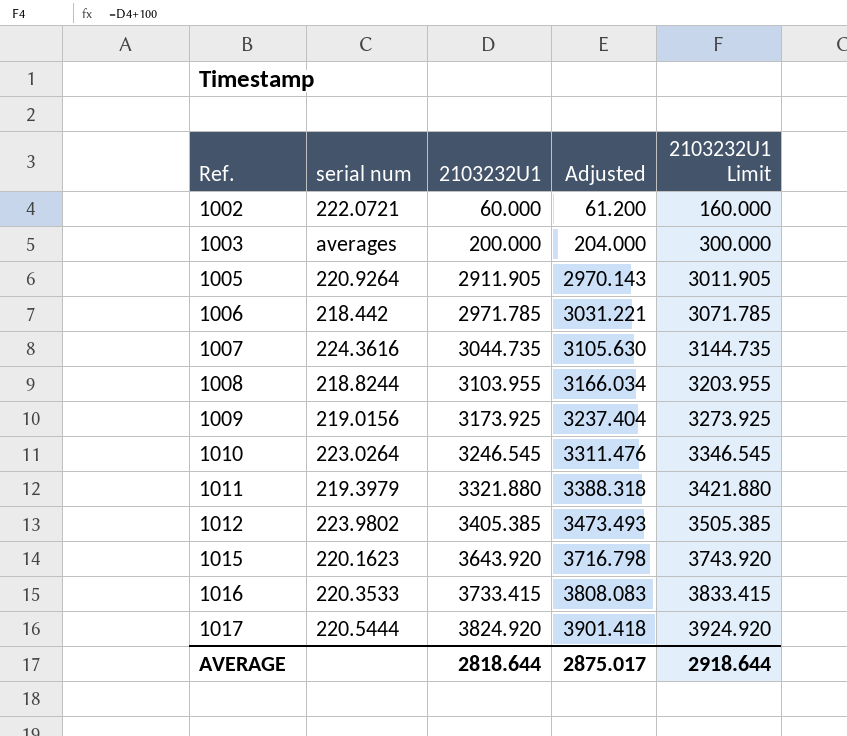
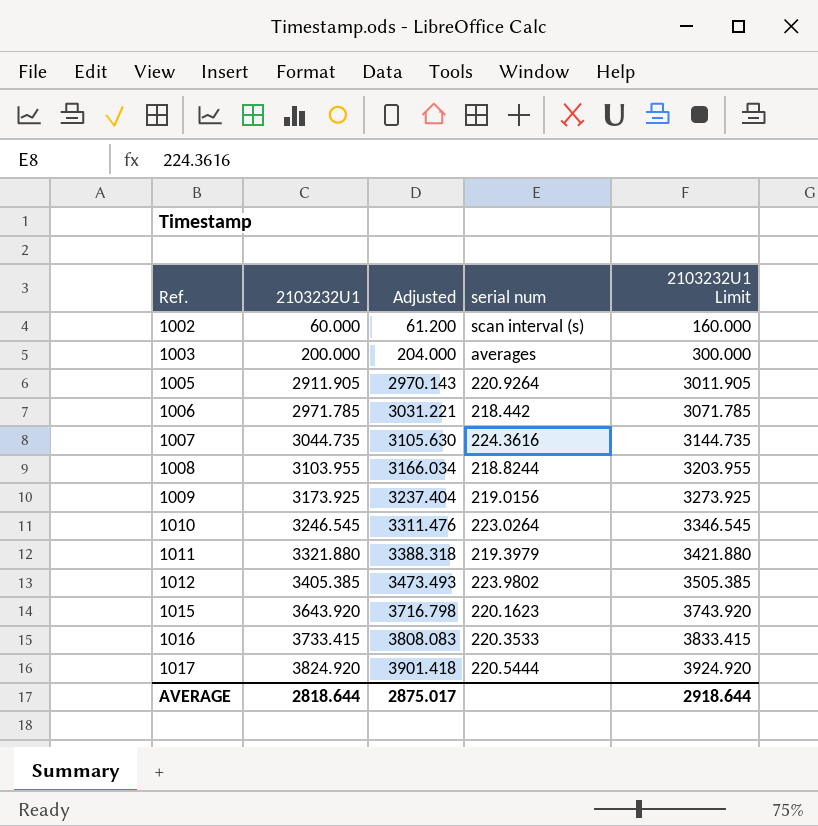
column serial num | position: 2 -> 4
1002 | serial num: 222.0721 -> scan interval (s)

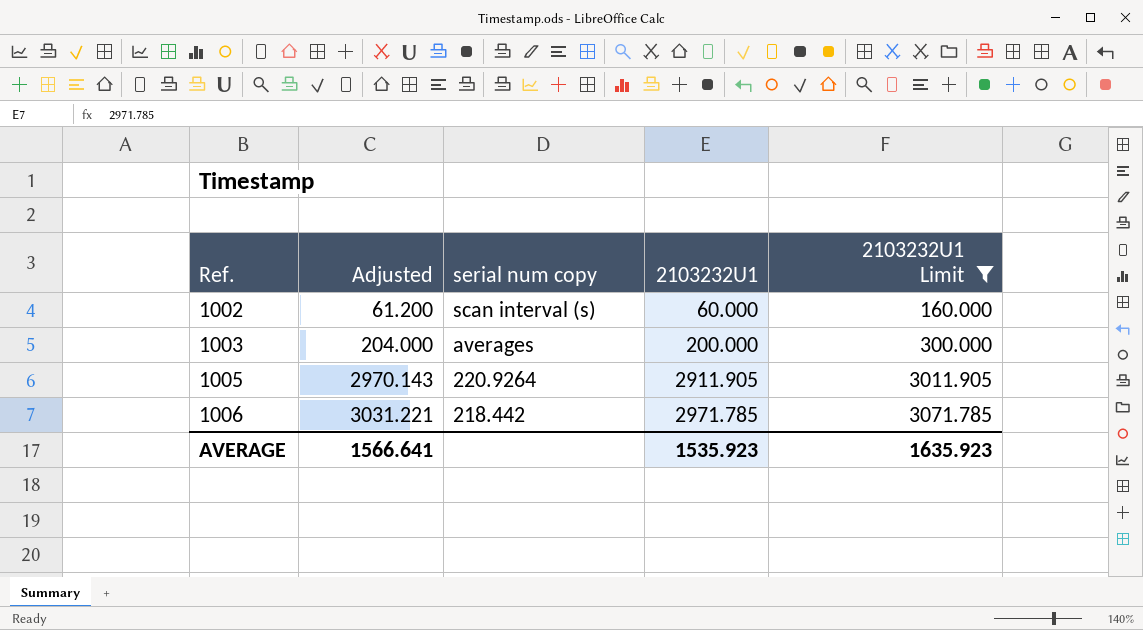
filter: none -> 2103232U1 Limit <= 3071.785
column name: serial num -> serial num copy
column 2103232U1 | position: 2 -> 4
AVERAGE | Adjusted: 2875.017 -> 1566.641
AVERAGE | 2103232U1: 2818.644 -> 1535.923
AVERAGE | 2103232U1 Limit: 2918.644 -> 1635.923

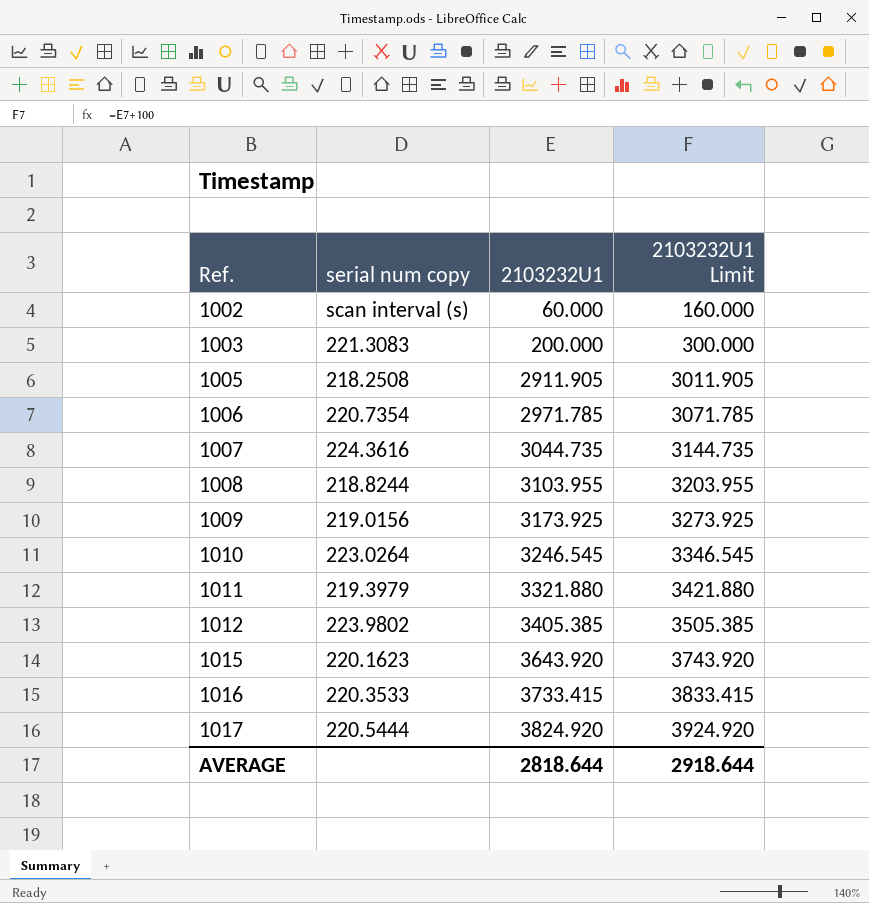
filter: 2103232U1 Limit <= 3071.785 -> none
column Adjusted | formula: [2103232U1] * 1.02 -> none
1003 | serial num copy: averages -> 221.3083
1005 | serial num copy: 220.9264 -> 218.2508
1006 | serial num copy: 218.442 -> 220.7354
AVERAGE | 2103232U1: 1535.923 -> 2818.644
AVERAGE | 2103232U1 Limit: 1635.923 -> 2918.644

